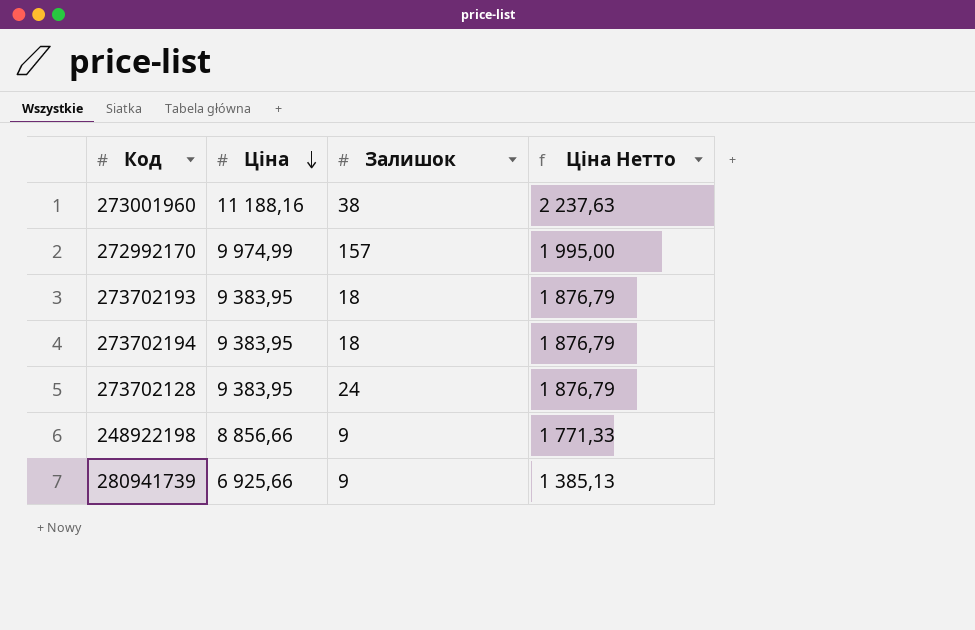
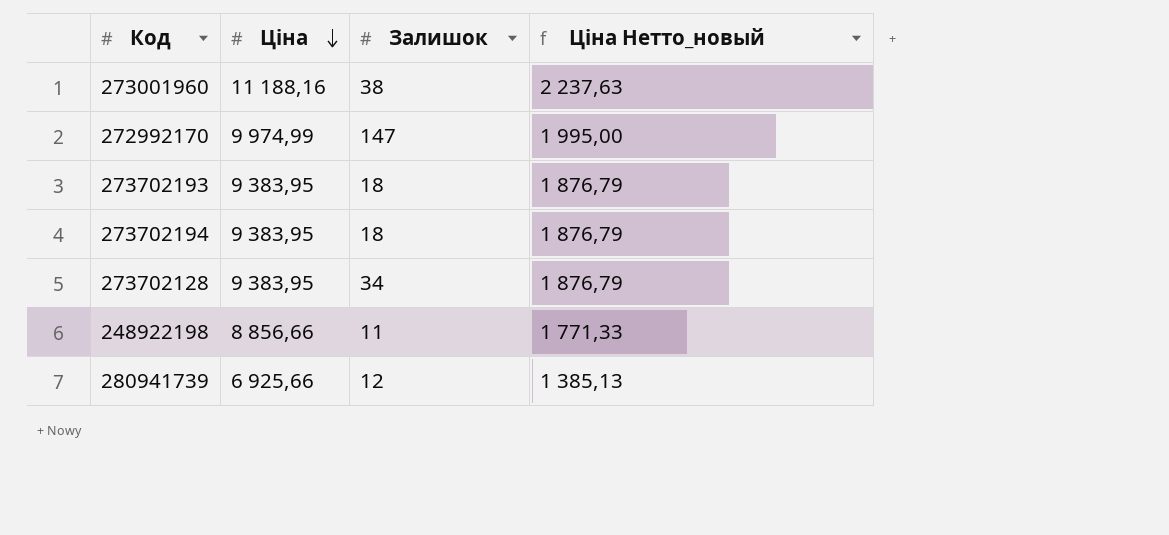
column name: Ціна Нетто -> Ціна Нетто_новый
272992170 | Залишок: 157 -> 147
273702128 | Залишок: 24 -> 34
248922198 | Залишок: 9 -> 11
280941739 | Залишок: 9 -> 12

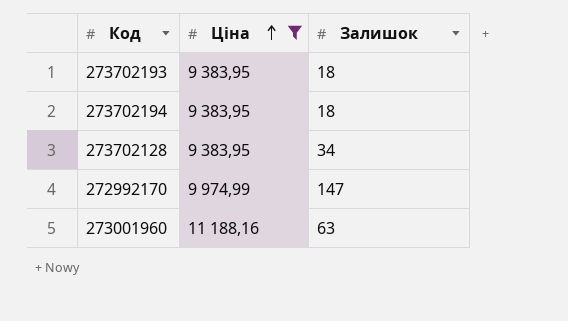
filter: none -> Ціна >= 9 383,95
row order: Ціна descending -> Ціна ascending
column Ціна Нетто_новый | formula: [Ціна] * 0,2 -> none
273001960 | Залишок: 38 -> 63

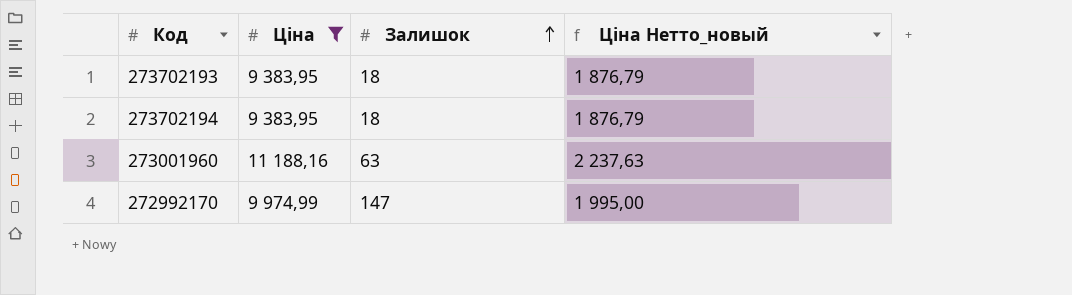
row order: Ціна ascending -> Залишок ascending
column Ціна Нетто_новый | formula: none -> [Ціна] * 0,2
row 273702128: 9 383,95 | 34 -> none

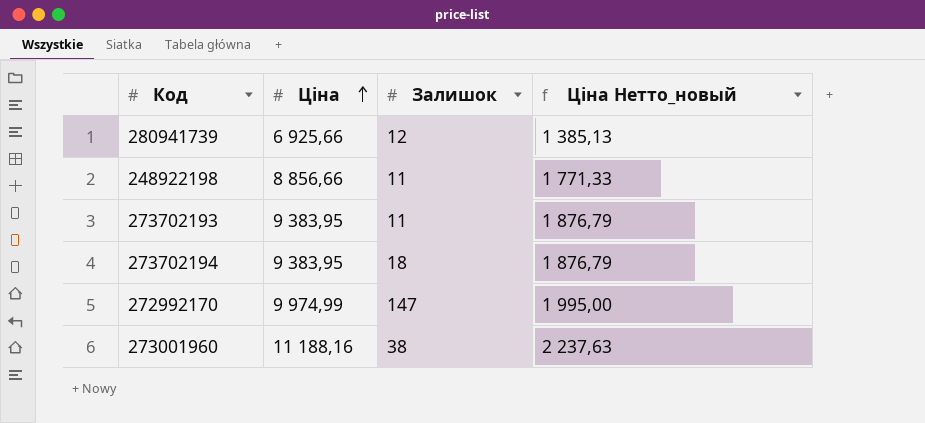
filter: Ціна >= 9 383,95 -> none
row order: Залишок ascending -> Ціна ascending
273702193 | Залишок: 18 -> 11
273001960 | Залишок: 63 -> 38

